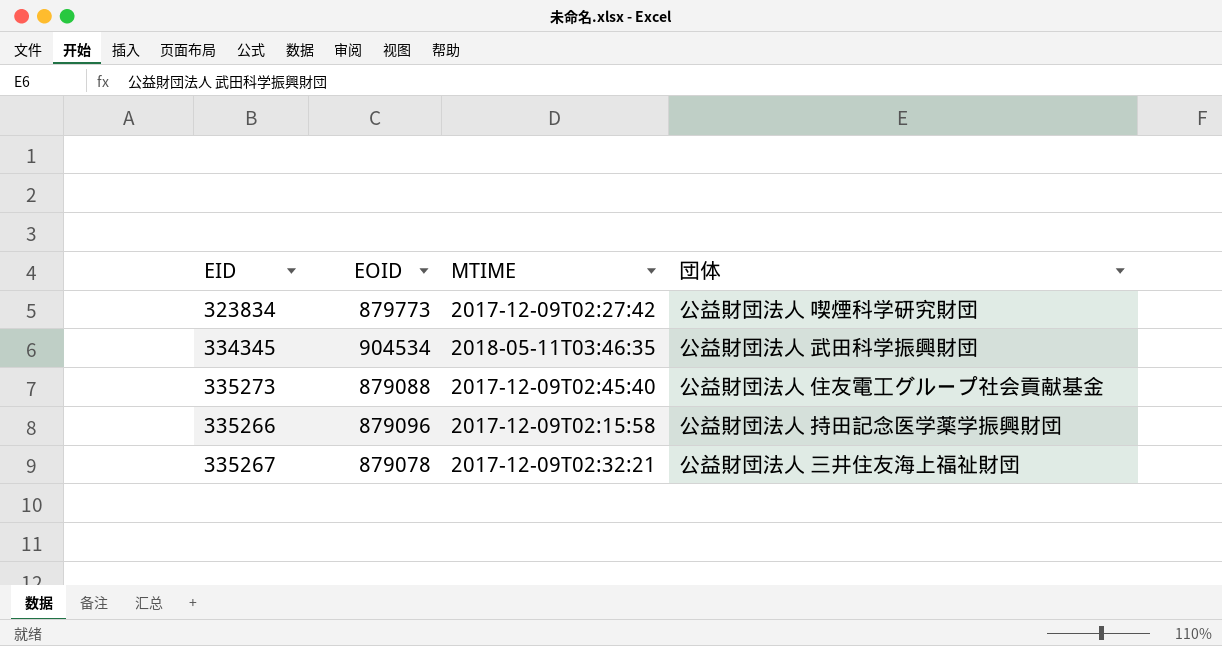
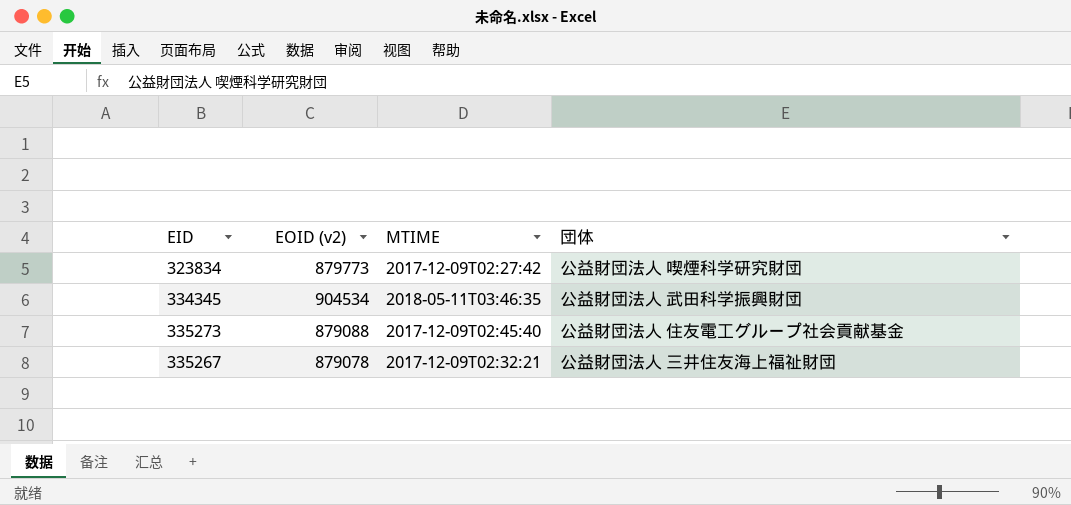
column name: EOID -> EOID (v2)
row 335266: 879096 | 2017-12-09T02:15:58 | 公益財団法人 持田記念医学薬学振興財団 -> none

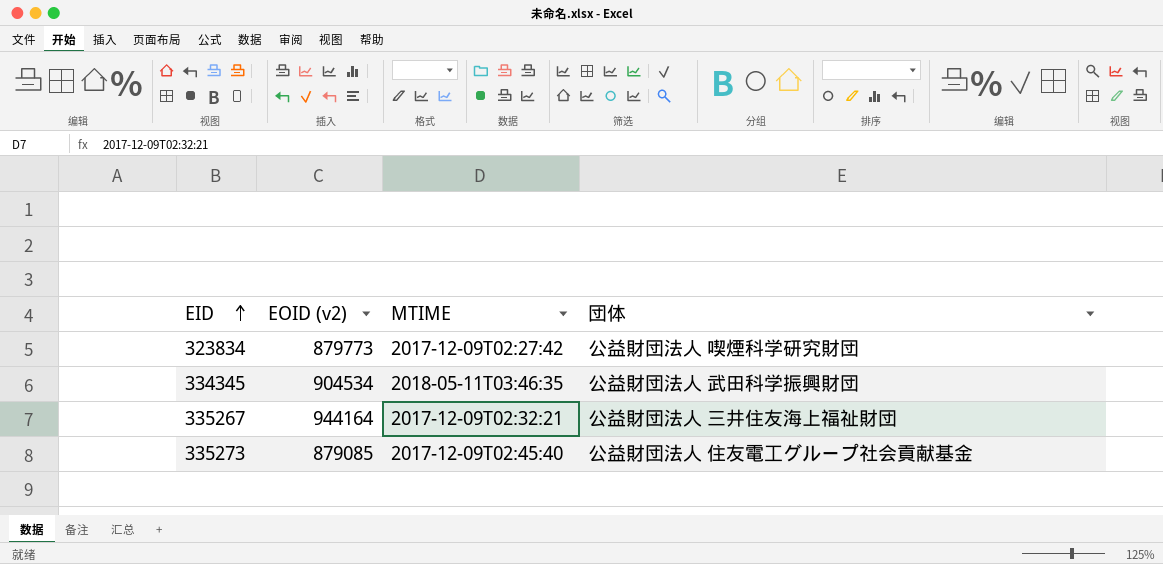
row order: none -> EID ascending
335267 | EOID (v2): 879078 -> 944164
335273 | EOID (v2): 879088 -> 879085

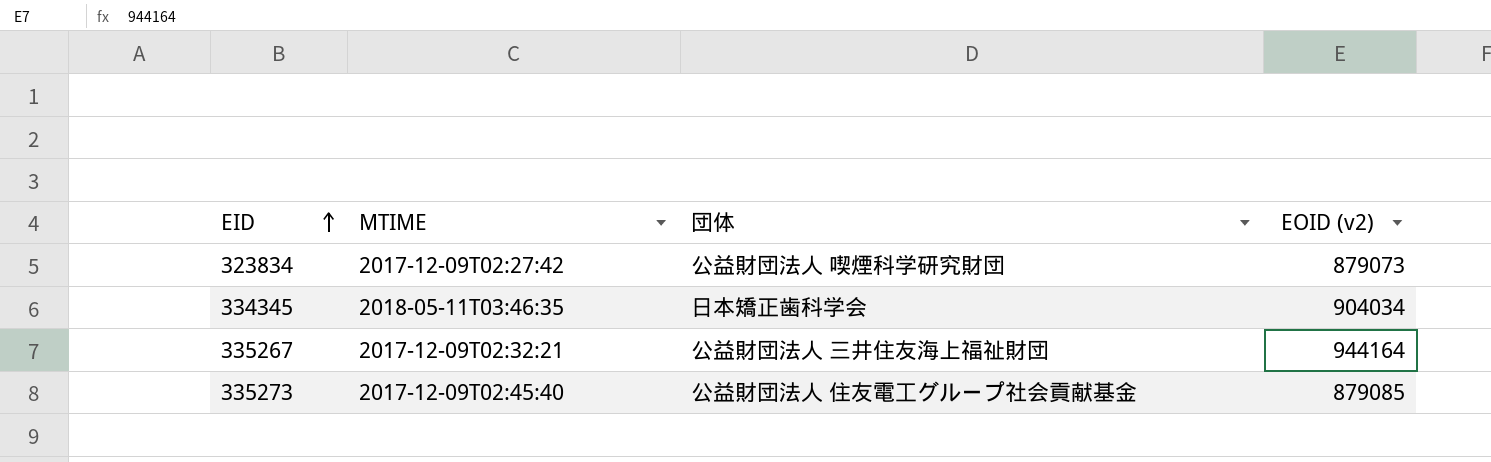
column EOID (v2) | position: 2 -> 4
323834 | EOID (v2): 879773 -> 879073
334345 | 団体: 公益財団法人 武田科学振興財団 -> 日本矯正歯科学会
334345 | EOID (v2): 904534 -> 904034

